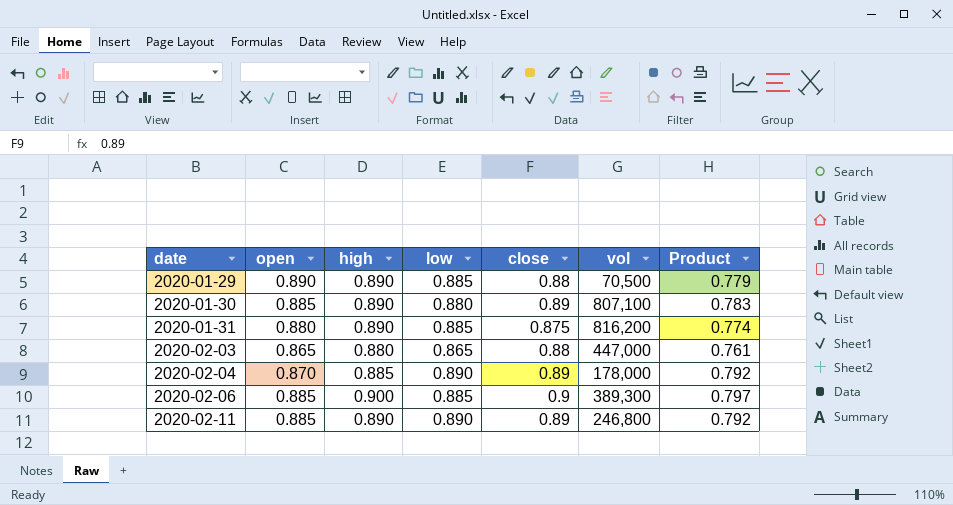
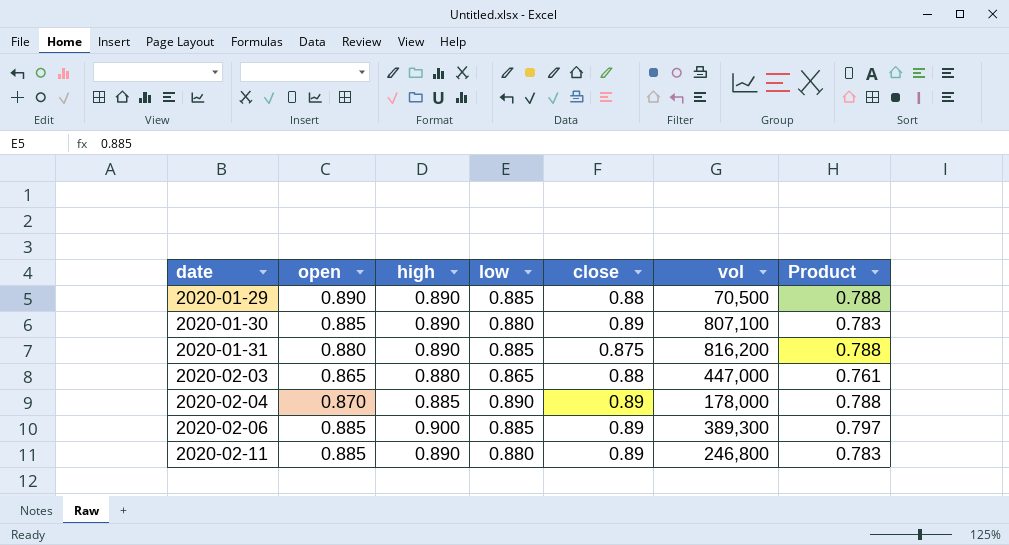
column Product | formula: [low] * [close] -> [high] * [low]
2020-02-06 | close: 0.9 -> 0.89
2020-02-11 | low: 0.890 -> 0.880

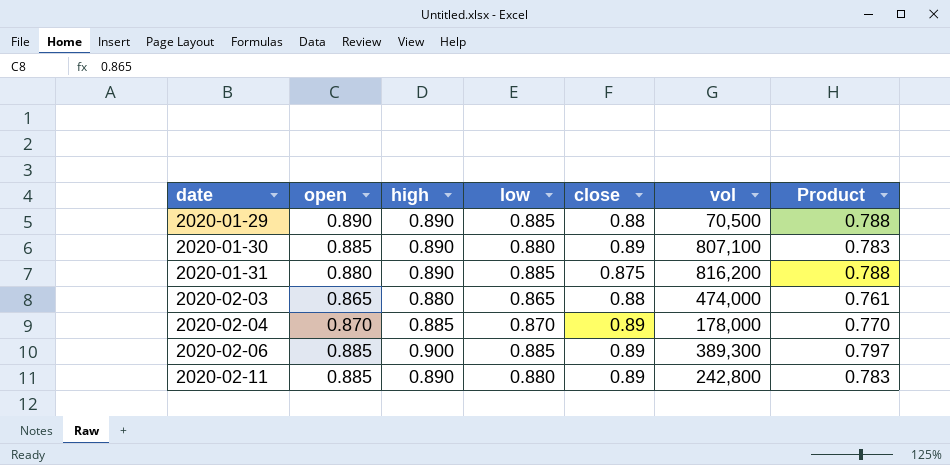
2020-02-03 | vol: 447,000 -> 474,000
2020-02-04 | low: 0.890 -> 0.870
2020-02-04 | Product: 0.788 -> 0.770
2020-02-11 | vol: 246,800 -> 242,800

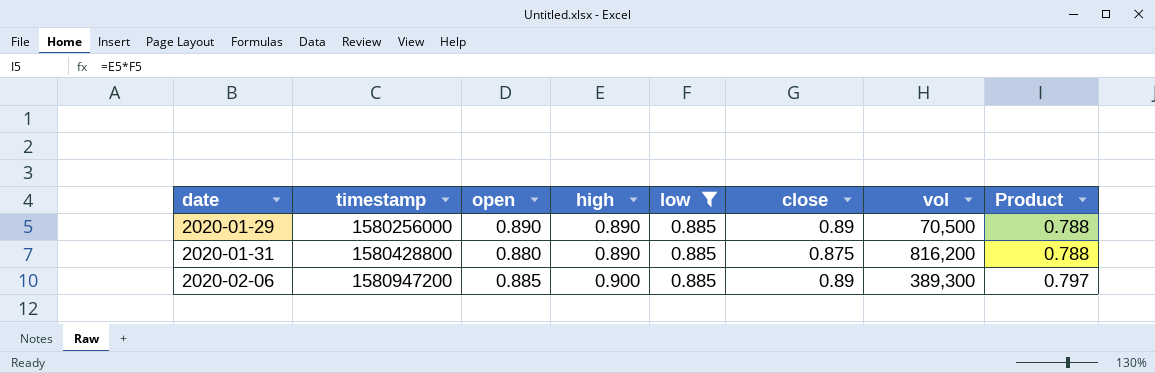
filter: none -> low = 0.885
column timestamp | position: none -> 2
2020-01-29 | close: 0.88 -> 0.89

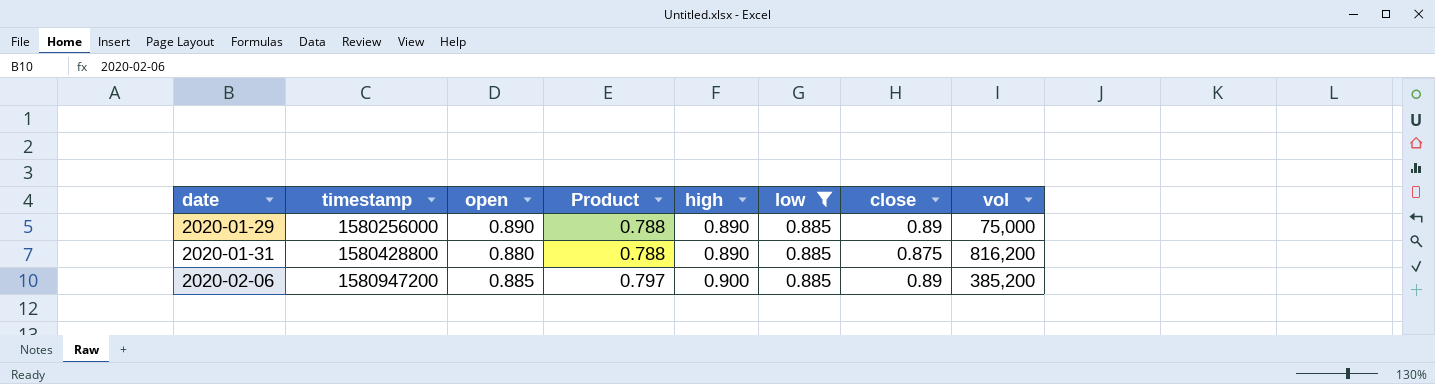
column Product | position: 8 -> 4
2020-01-29 | vol: 70,500 -> 75,000
2020-02-06 | vol: 389,300 -> 385,200

